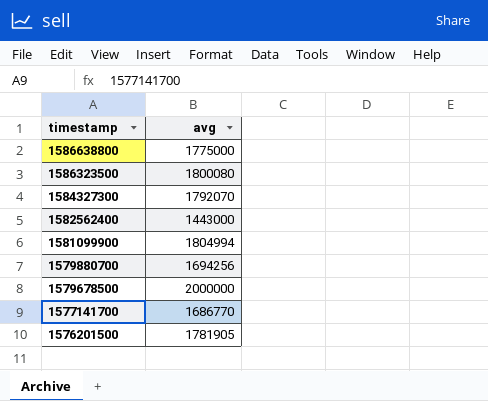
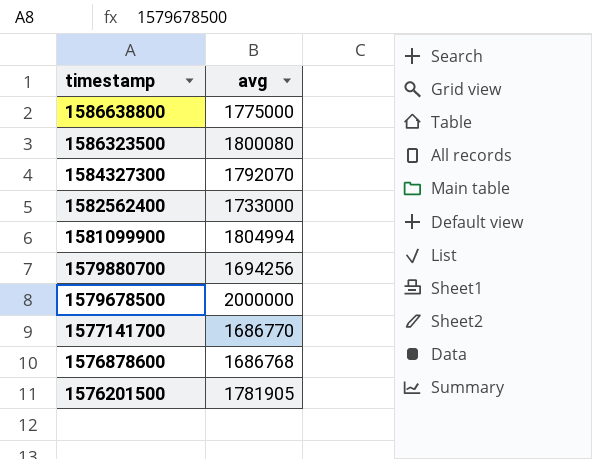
1582562400 | avg: 1443000 -> 1733000
row 1576878600: none -> 1686768

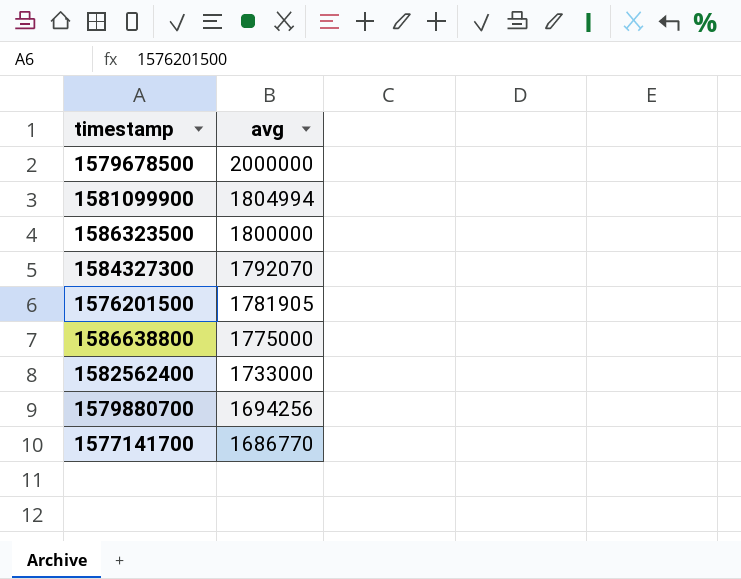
row order: timestamp descending -> avg descending
row 1576878600: 1686768 -> none
1586323500 | avg: 1800080 -> 1800000

